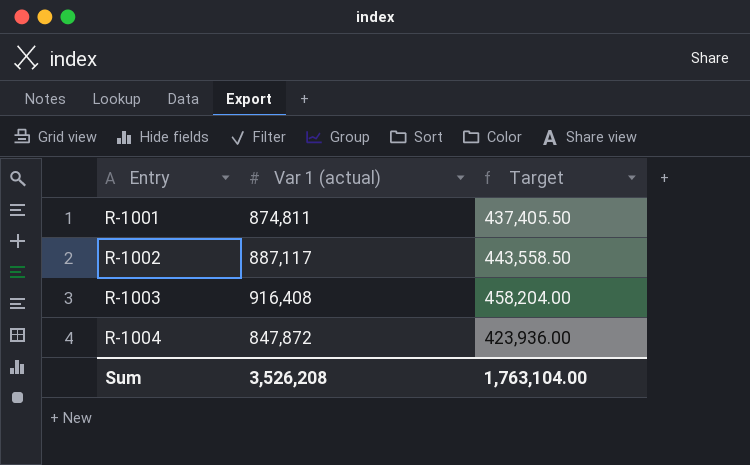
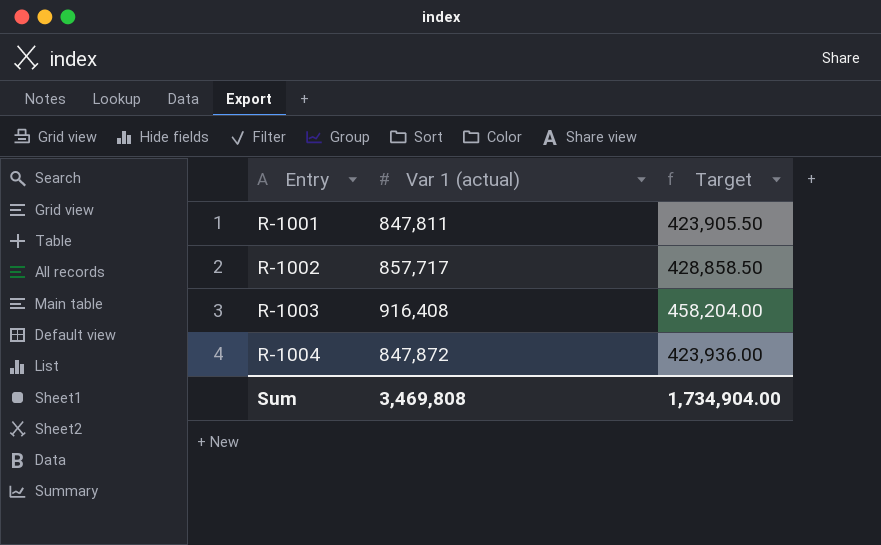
R-1001 | Var 1 (actual): 874,811 -> 847,811
R-1001 | Target: 437,405.50 -> 423,905.50
R-1002 | Var 1 (actual): 887,117 -> 857,717
R-1002 | Target: 443,558.50 -> 428,858.50
Sum | Var 1 (actual): 3,526,208 -> 3,469,808
Sum | Target: 1,763,104.00 -> 1,734,904.00

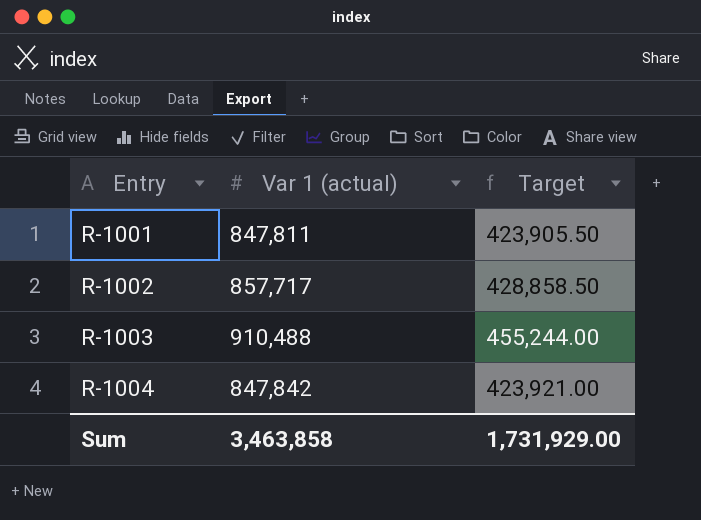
R-1003 | Var 1 (actual): 916,408 -> 910,488
R-1003 | Target: 458,204.00 -> 455,244.00
R-1004 | Var 1 (actual): 847,872 -> 847,842
R-1004 | Target: 423,936.00 -> 423,921.00
Sum | Var 1 (actual): 3,469,808 -> 3,463,858
Sum | Target: 1,734,904.00 -> 1,731,929.00

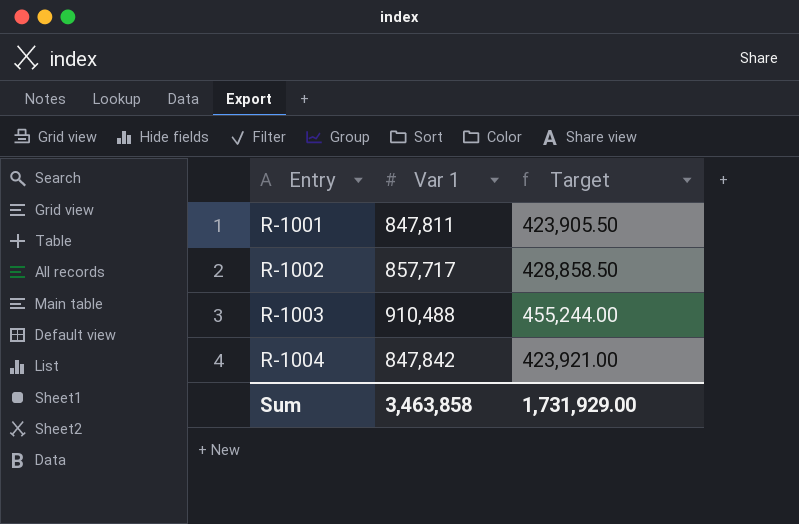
column name: Var 1 (actual) -> Var 1

